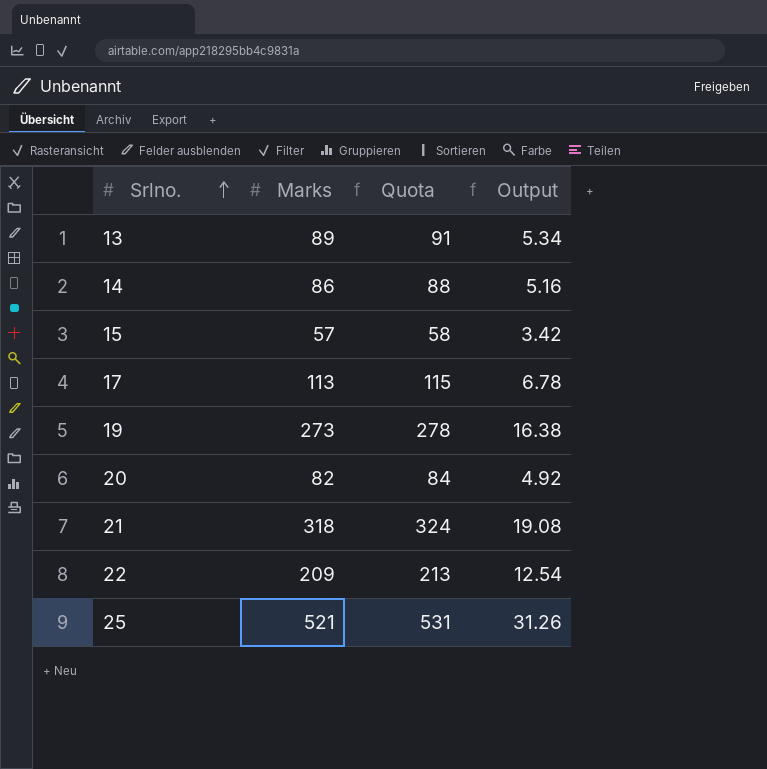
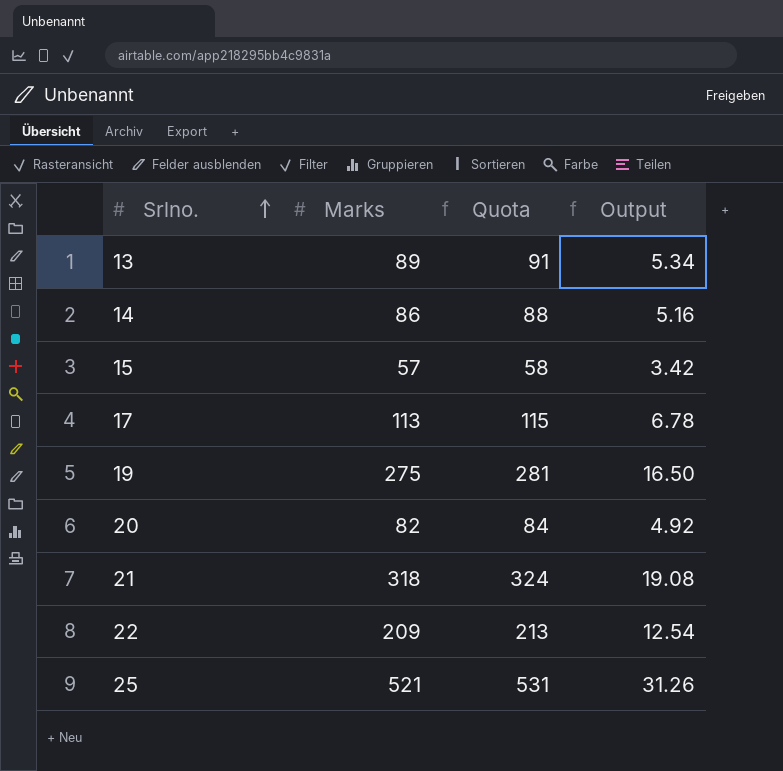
19 | Marks: 273 -> 275
19 | Quota: 278 -> 281
19 | Output: 16.38 -> 16.50

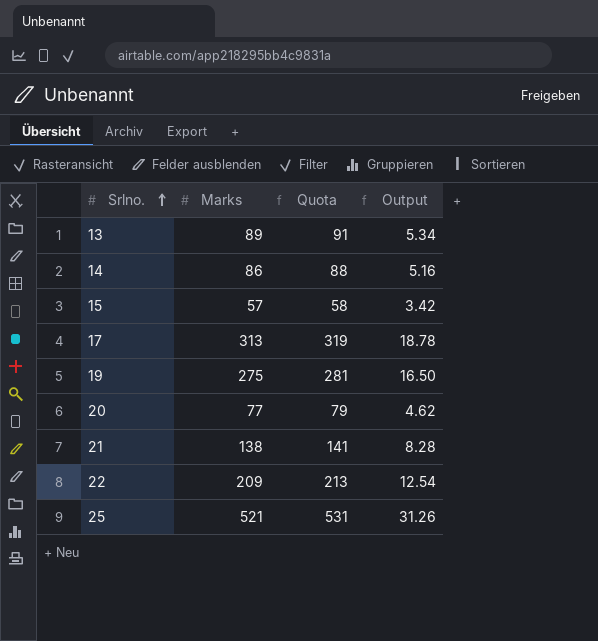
17 | Marks: 113 -> 313
17 | Quota: 115 -> 319
17 | Output: 6.78 -> 18.78
20 | Marks: 82 -> 77
20 | Quota: 84 -> 79
20 | Output: 4.92 -> 4.62
21 | Marks: 318 -> 138
21 | Quota: 324 -> 141
21 | Output: 19.08 -> 8.28

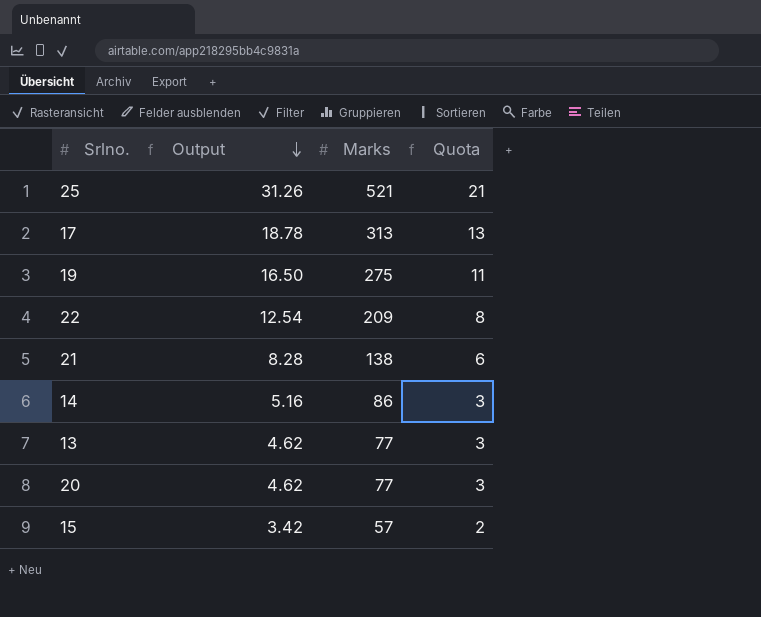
row order: Srlno. ascending -> Output descending
column Output | position: 4 -> 2
column Quota | formula: [Marks] * 1.02 -> [Marks] * 0.04
13 | Output: 5.34 -> 4.62
13 | Marks: 89 -> 77

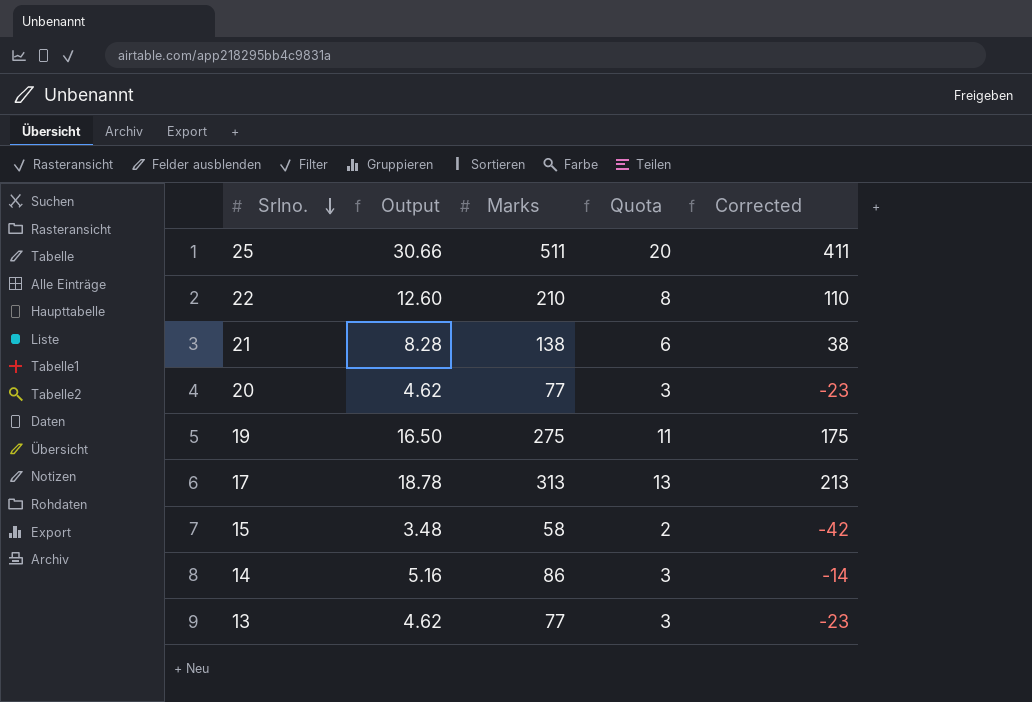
row order: Output descending -> Srlno. descending
column Corrected | formula: none -> [Marks] - 100
25 | Output: 31.26 -> 30.66
25 | Marks: 521 -> 511
25 | Quota: 21 -> 20
22 | Output: 12.54 -> 12.60
22 | Marks: 209 -> 210
15 | Output: 3.42 -> 3.48
15 | Marks: 57 -> 58

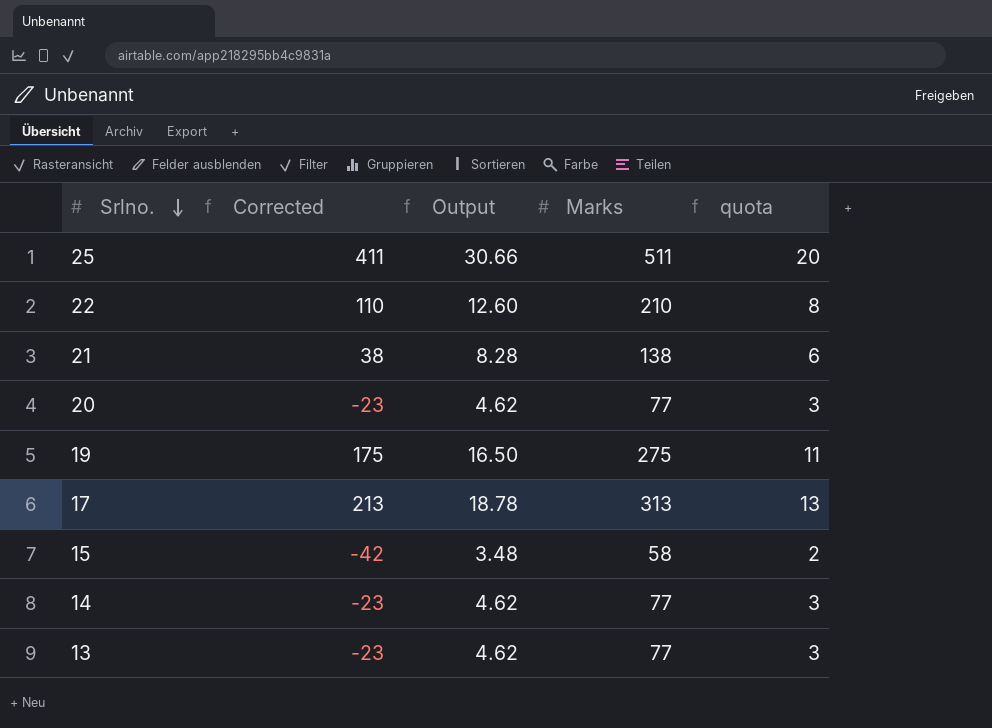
column Corrected | position: 5 -> 2
column name: Quota -> quota
14 | Corrected: -14 -> -23
14 | Output: 5.16 -> 4.62
14 | Marks: 86 -> 77

